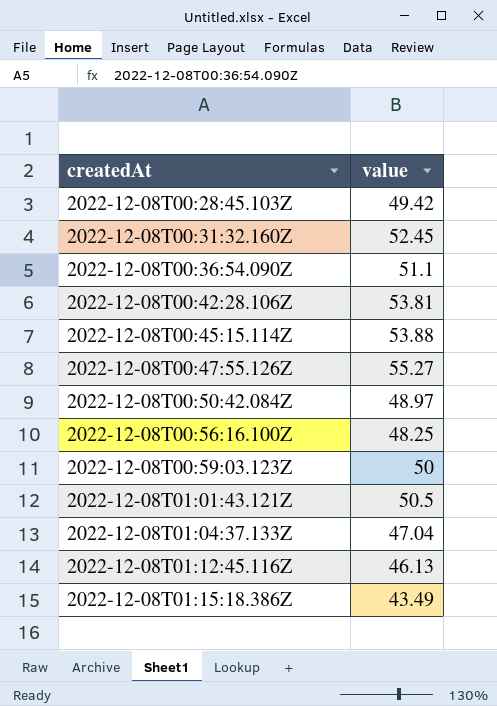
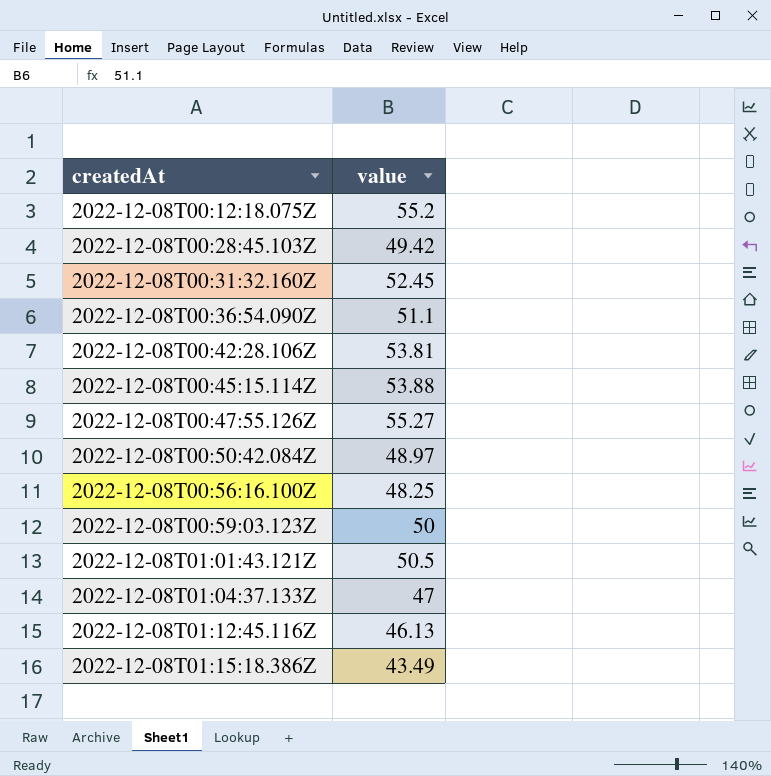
row 2022-12-08T00:12:18.075Z: none -> 55.2
2022-12-08T01:04:37.133Z | value: 47.04 -> 47

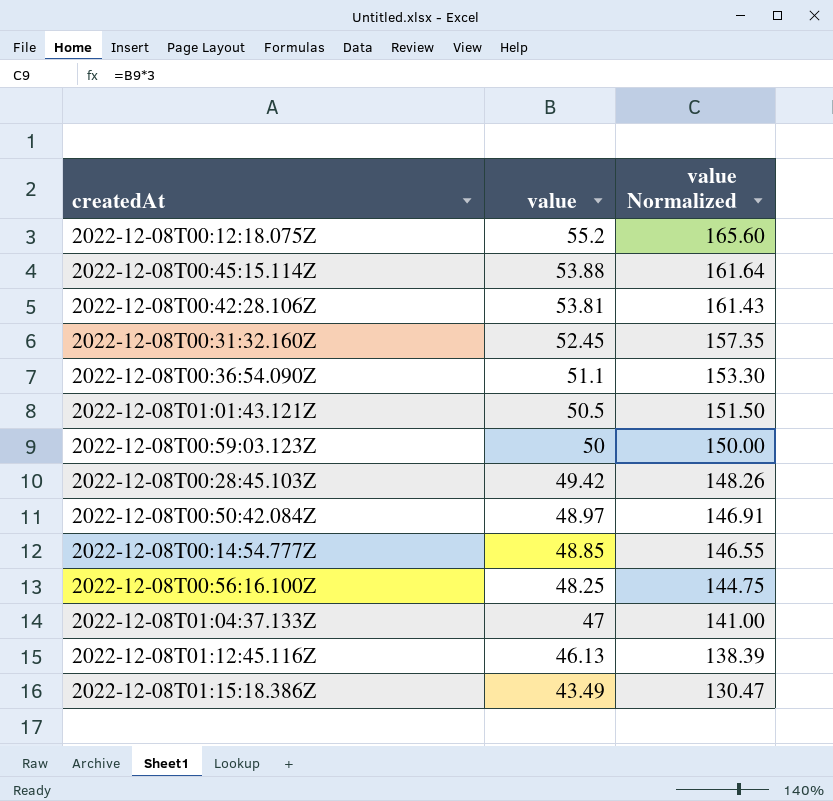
row order: createdAt ascending -> value descending
column value Normalized | formula: none -> [value] * 3
row 2022-12-08T00:47:55.126Z: 55.27 -> none
row 2022-12-08T00:14:54.777Z: none -> 48.85 | 146.55

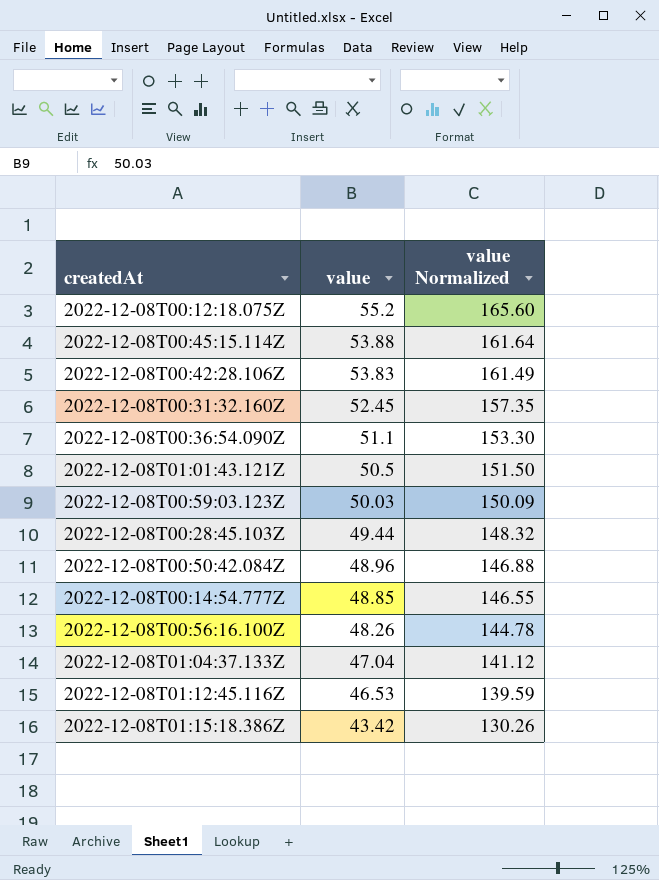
2022-12-08T00:42:28.106Z | value: 53.81 -> 53.83
2022-12-08T00:42:28.106Z | value Normalized: 161.43 -> 161.49
2022-12-08T00:59:03.123Z | value: 50 -> 50.03
2022-12-08T00:59:03.123Z | value Normalized: 150.00 -> 150.09
2022-12-08T00:28:45.103Z | value: 49.42 -> 49.44
2022-12-08T00:28:45.103Z | value Normalized: 148.26 -> 148.32
2022-12-08T00:50:42.084Z | value: 48.97 -> 48.96
2022-12-08T00:50:42.084Z | value Normalized: 146.91 -> 146.88
2022-12-08T00:56:16.100Z | value: 48.25 -> 48.26
2022-12-08T00:56:16.100Z | value Normalized: 144.75 -> 144.78
2022-12-08T01:04:37.133Z | value: 47 -> 47.04
2022-12-08T01:04:37.133Z | value Normalized: 141.00 -> 141.12
2022-12-08T01:12:45.116Z | value: 46.13 -> 46.53
2022-12-08T01:12:45.116Z | value Normalized: 138.39 -> 139.59
2022-12-08T01:15:18.386Z | value: 43.49 -> 43.42
2022-12-08T01:15:18.386Z | value Normalized: 130.47 -> 130.26

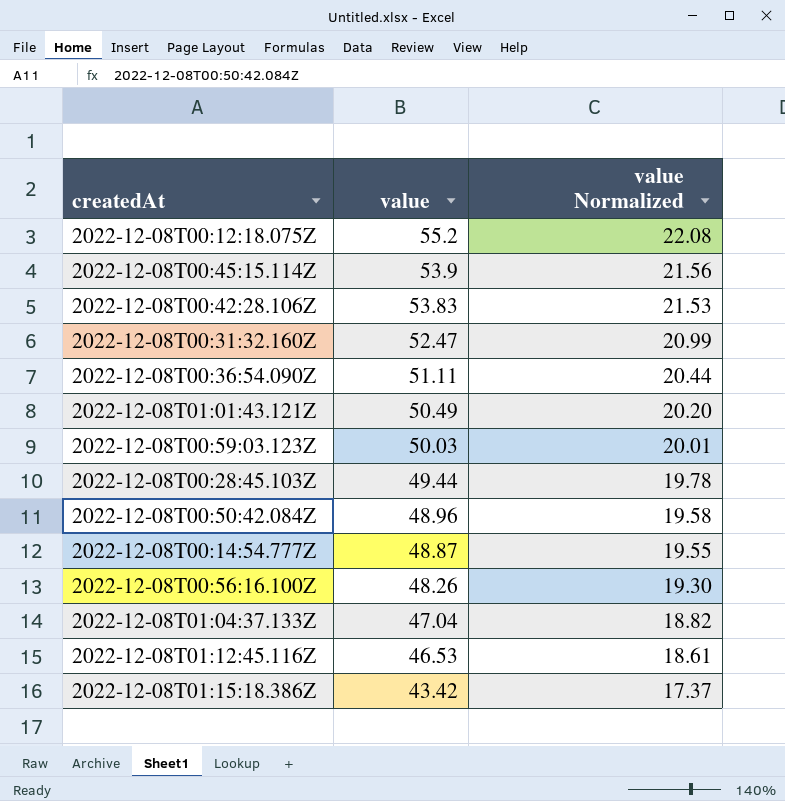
column value Normalized | formula: [value] * 3 -> [value] * 0.4
2022-12-08T00:45:15.114Z | value: 53.88 -> 53.9
2022-12-08T00:31:32.160Z | value: 52.45 -> 52.47
2022-12-08T00:36:54.090Z | value: 51.1 -> 51.11
2022-12-08T01:01:43.121Z | value: 50.5 -> 50.49
2022-12-08T00:14:54.777Z | value: 48.85 -> 48.87

